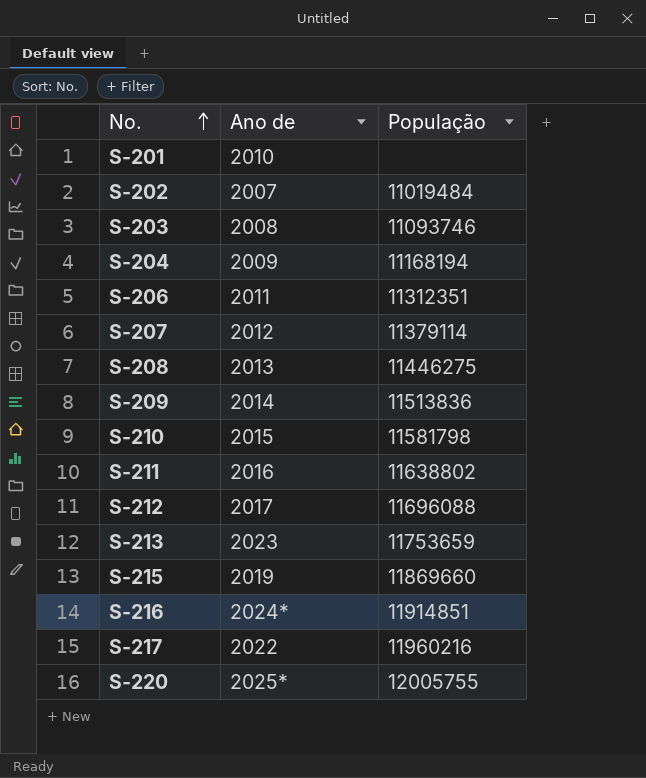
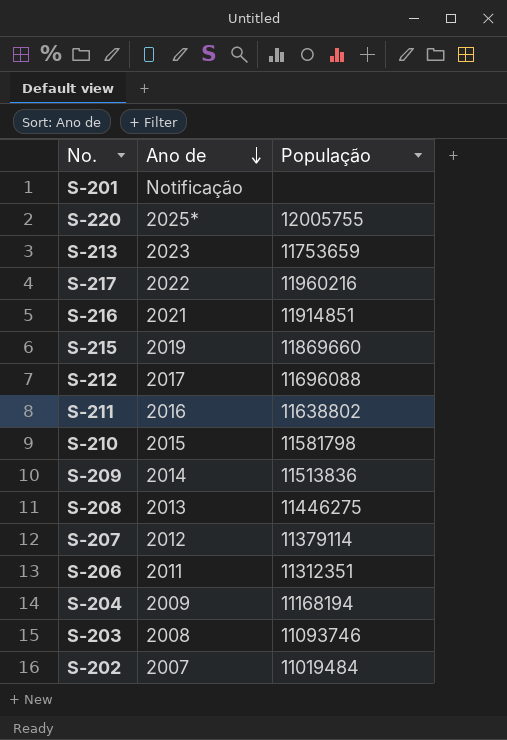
row order: No. ascending -> Ano de descending
S-201 | Ano de: 2010 -> Notificação
S-216 | Ano de: 2024* -> 2021

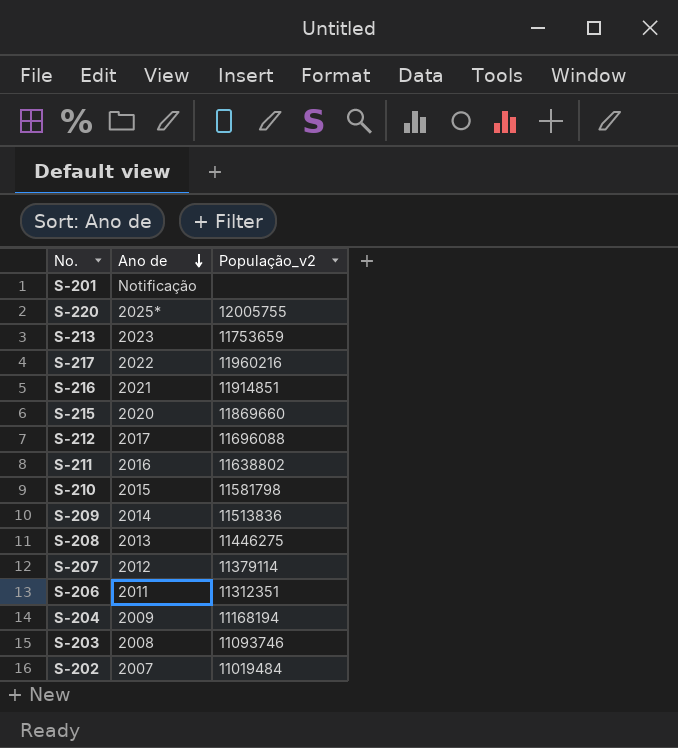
column name: População -> População_v2
S-215 | Ano de: 2019 -> 2020

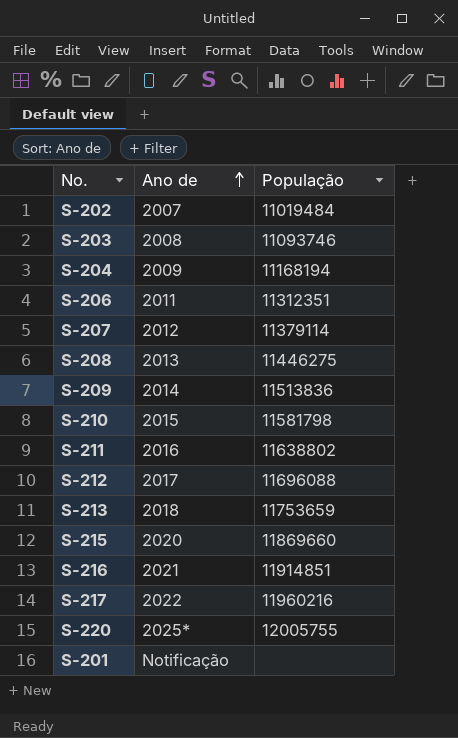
row order: Ano de descending -> Ano de ascending
column name: População_v2 -> População
S-213 | Ano de: 2023 -> 2018

